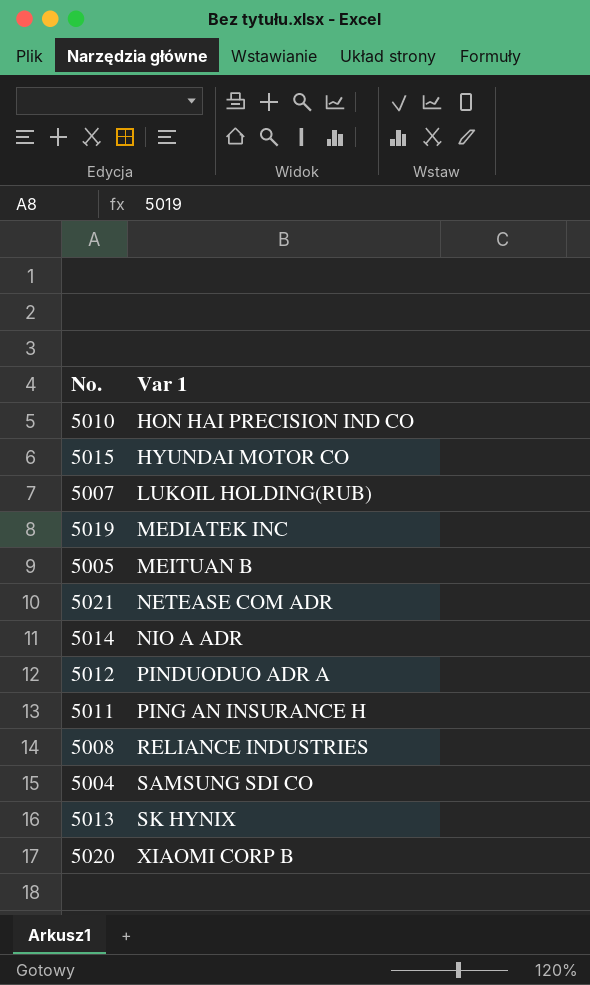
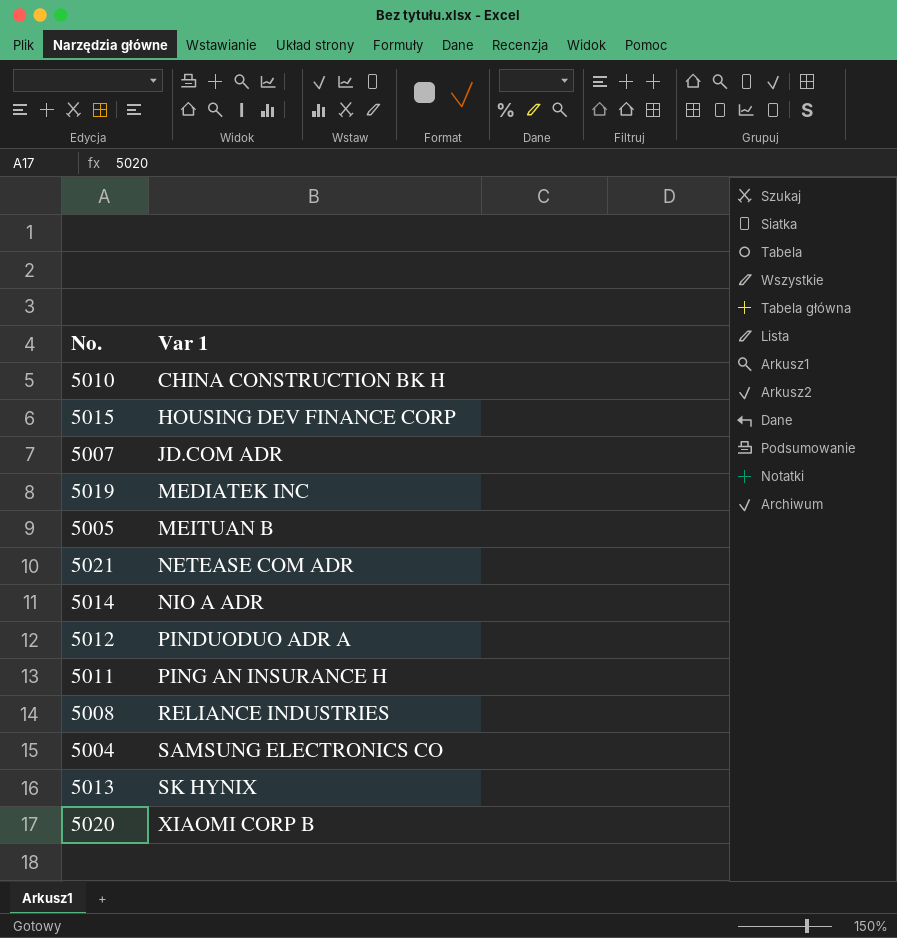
5010 | Var 1: HON HAI PRECISION IND CO -> CHINA CONSTRUCTION BK H
5015 | Var 1: HYUNDAI MOTOR CO -> HOUSING DEV FINANCE CORP
5007 | Var 1: LUKOIL HOLDING(RUB) -> JD.COM ADR
5004 | Var 1: SAMSUNG SDI CO -> SAMSUNG ELECTRONICS CO

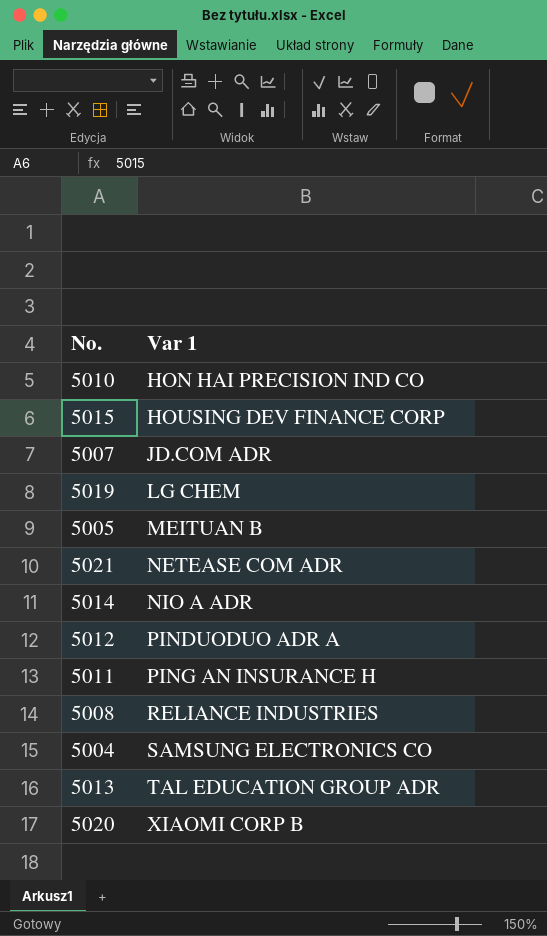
5010 | Var 1: CHINA CONSTRUCTION BK H -> HON HAI PRECISION IND CO
5019 | Var 1: MEDIATEK INC -> LG CHEM
5013 | Var 1: SK HYNIX -> TAL EDUCATION GROUP ADR

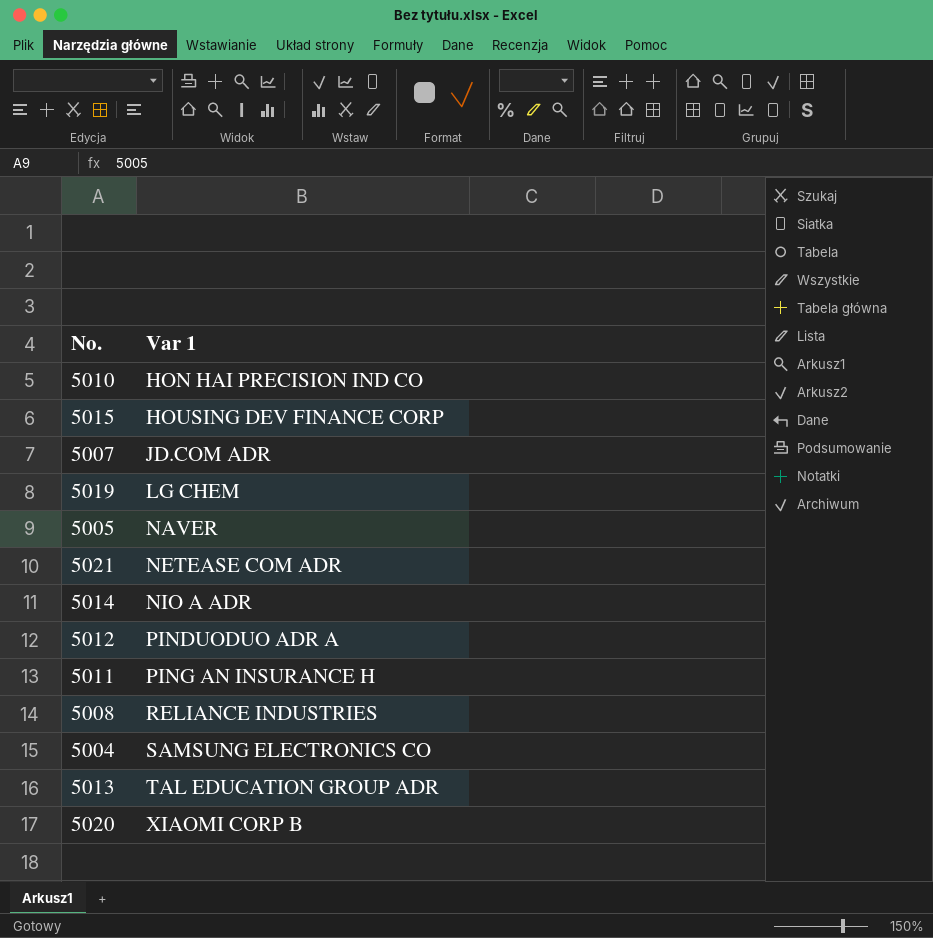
5005 | Var 1: MEITUAN B -> NAVER

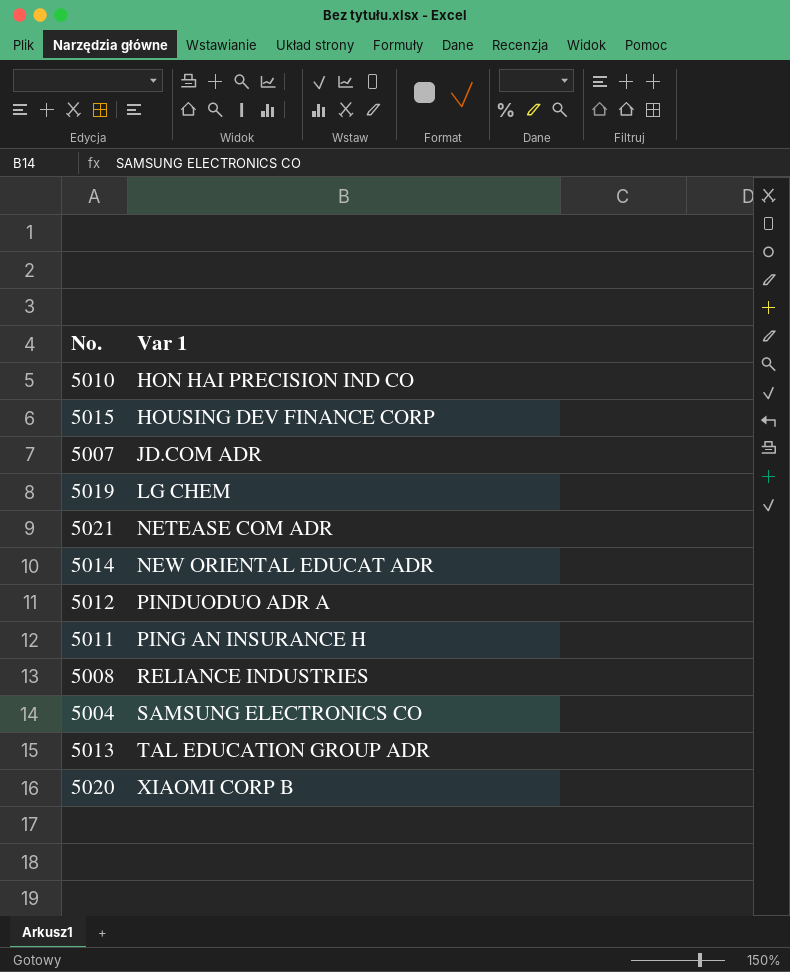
row 5005: NAVER -> none
5014 | Var 1: NIO A ADR -> NEW ORIENTAL EDUCAT ADR

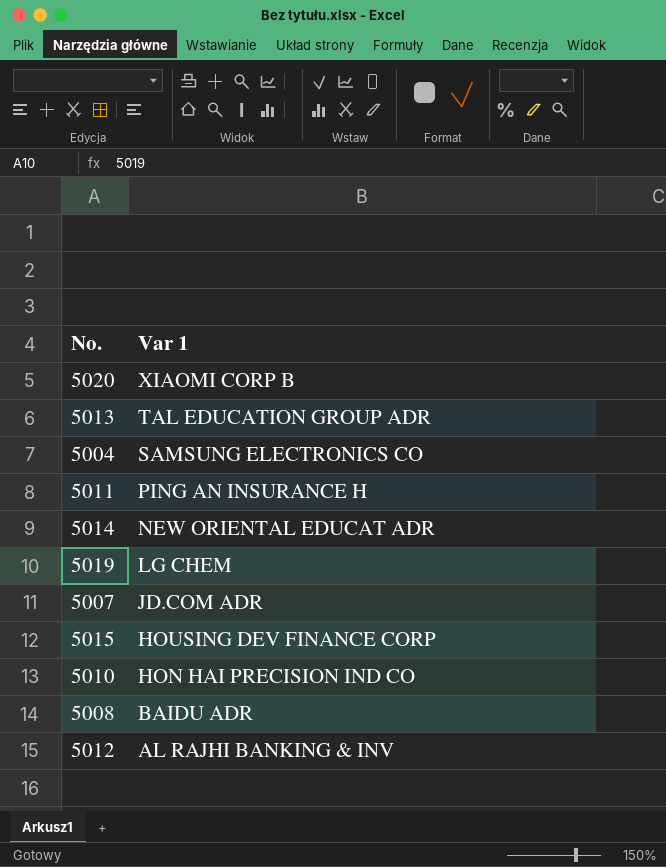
row order: Var 1 ascending -> Var 1 descending
row 5021: NETEASE COM ADR -> none
5008 | Var 1: RELIANCE INDUSTRIES -> BAIDU ADR
5012 | Var 1: PINDUODUO ADR A -> AL RAJHI BANKING & INV

